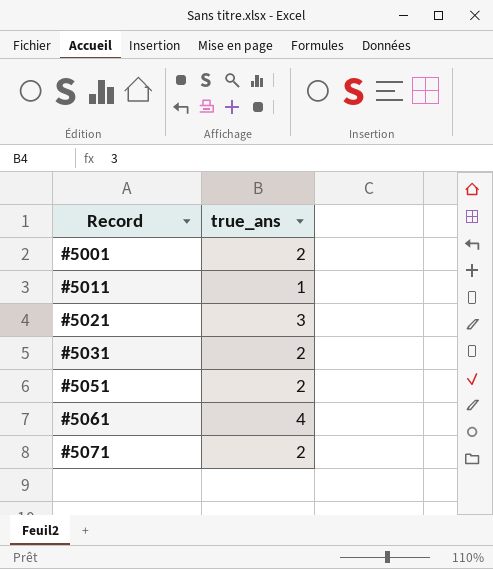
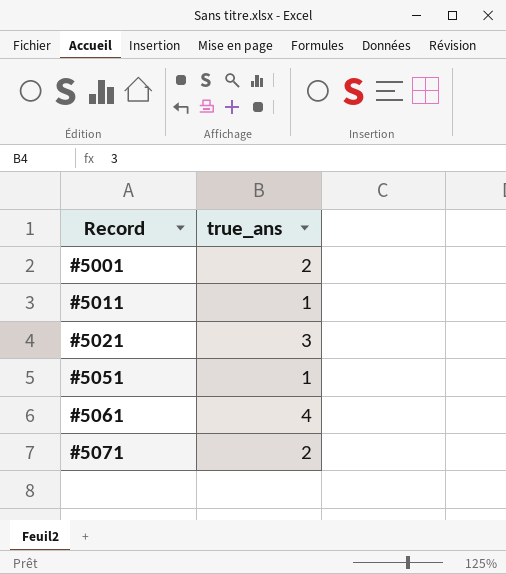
row #5031: 2 -> none
#5051 | true_ans: 2 -> 1

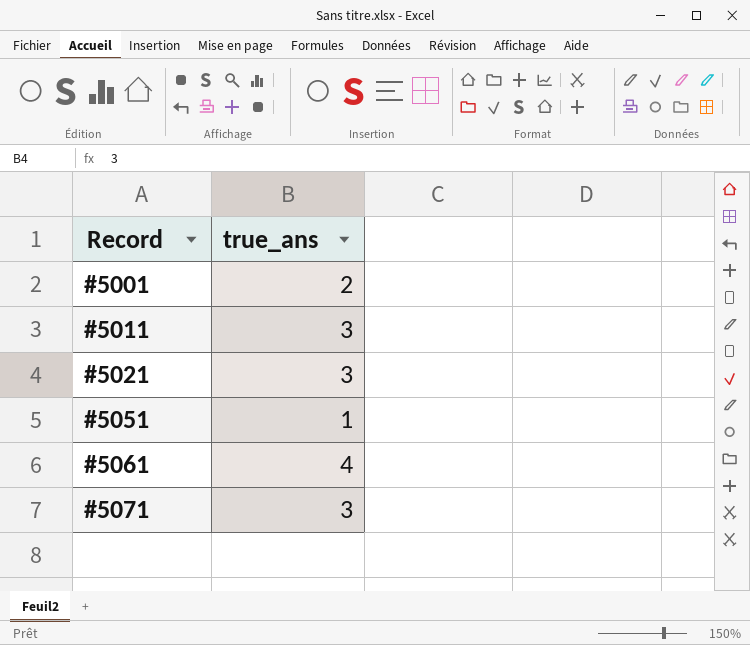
#5011 | true_ans: 1 -> 3
#5071 | true_ans: 2 -> 3

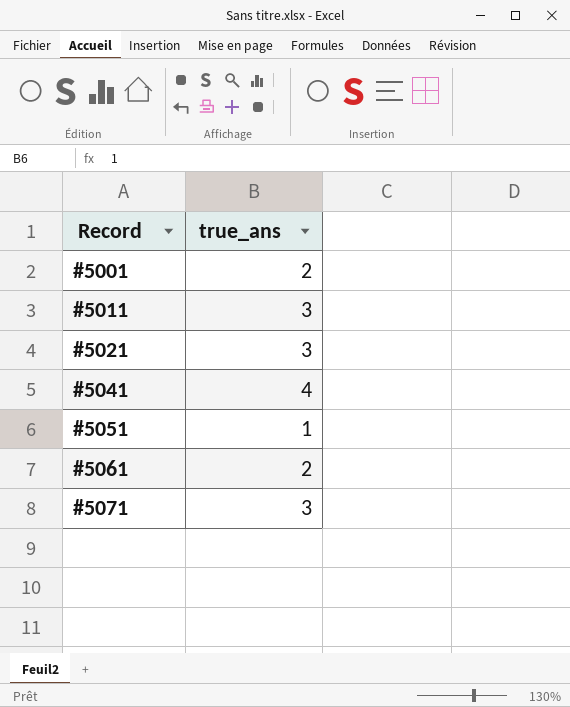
row #5041: none -> 4
#5061 | true_ans: 4 -> 2

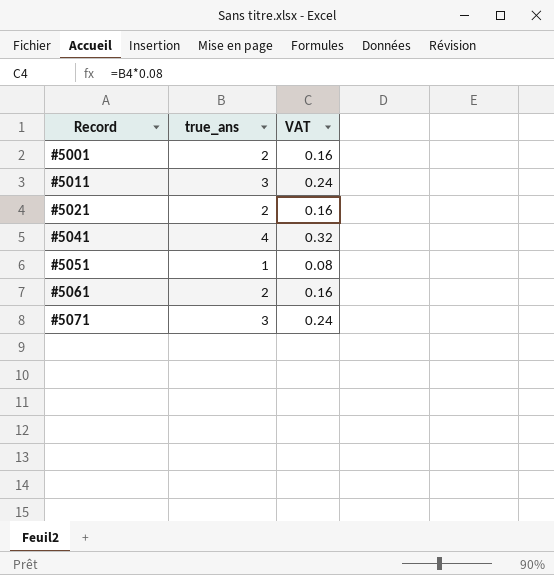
column VAT | formula: none -> [true_ans] * 0.08
#5021 | true_ans: 3 -> 2

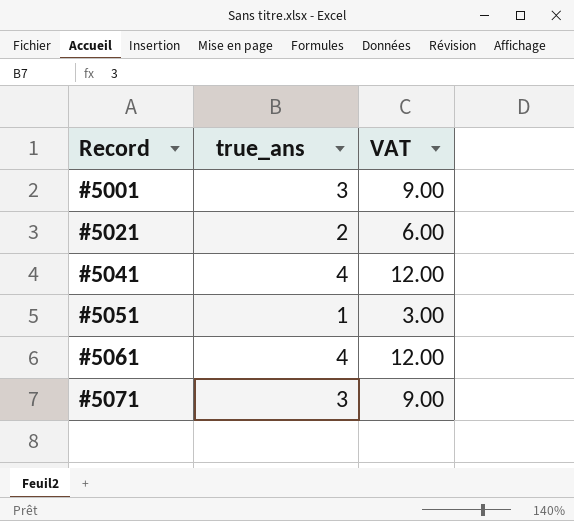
column VAT | formula: [true_ans] * 0.08 -> [true_ans] * 3
row #5011: 3 | 0.24 -> none
#5001 | true_ans: 2 -> 3
#5061 | true_ans: 2 -> 4

